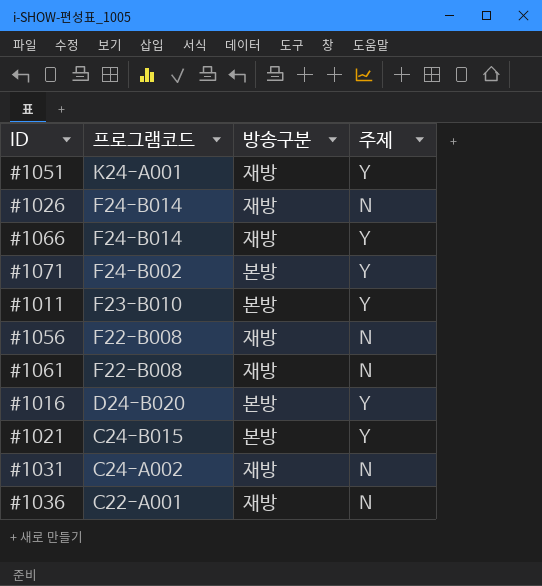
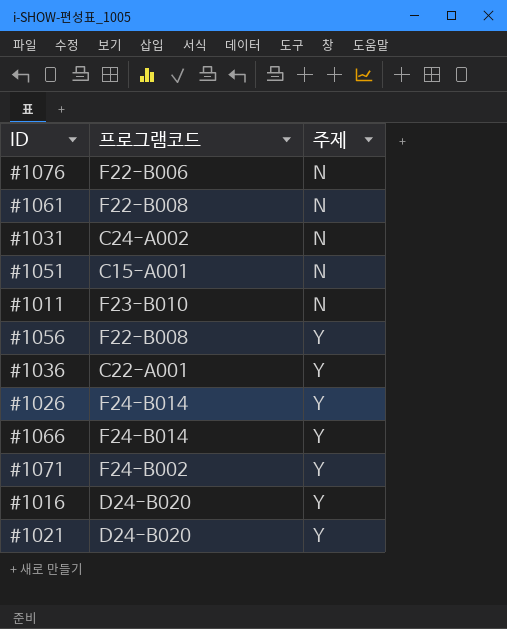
row order: 프로그램코드 descending -> 주제 ascending
column 방송구분 | position: 3 -> none
row #1076: none -> F22-B006 | N
#1051 | 프로그램코드: K24-A001 -> C15-A001
#1051 | 주제: Y -> N
#1011 | 주제: Y -> N
#1056 | 주제: N -> Y
#1036 | 주제: N -> Y
#1026 | 주제: N -> Y
#1021 | 프로그램코드: C24-B015 -> D24-B020

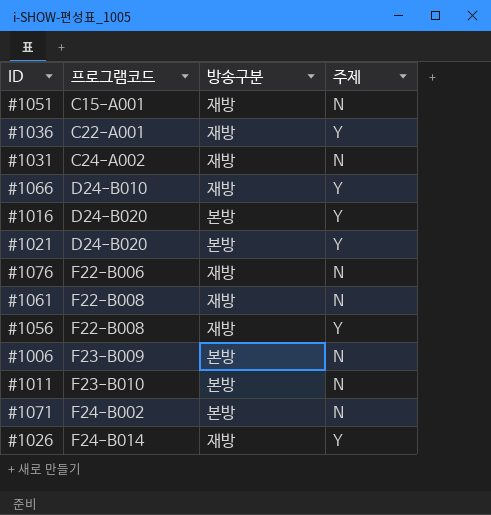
row order: 주제 ascending -> 프로그램코드 ascending
column 방송구분 | position: none -> 3
#1066 | 프로그램코드: F24-B014 -> D24-B010
row #1006: none -> F23-B009 | 본방 | N
#1071 | 주제: Y -> N

